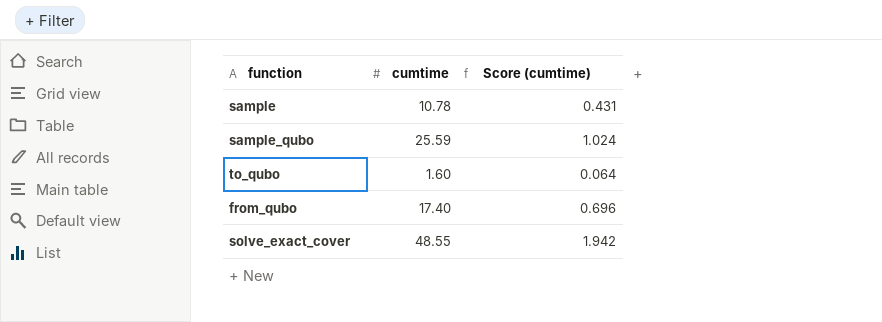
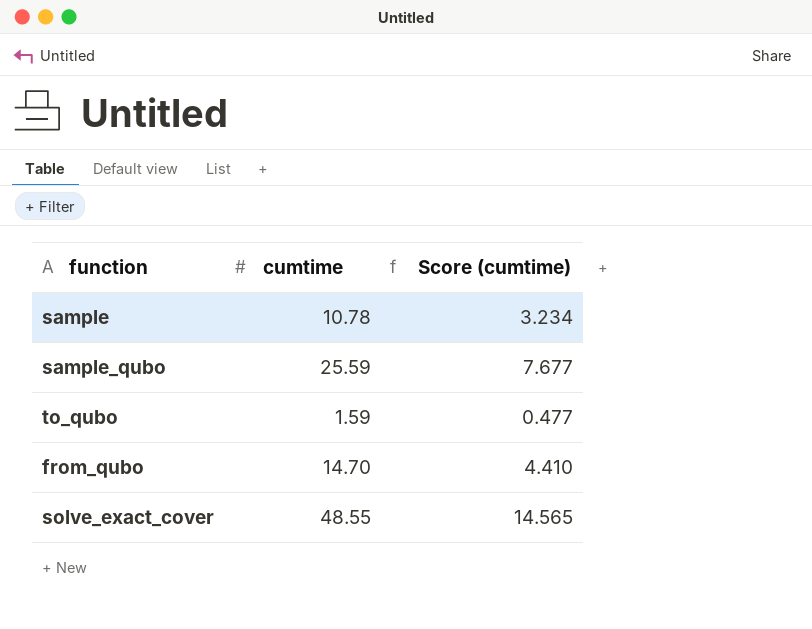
column Score (cumtime) | formula: [cumtime] * 0.04 -> [cumtime] * 0.3
to_qubo | cumtime: 1.60 -> 1.59
from_qubo | cumtime: 17.40 -> 14.70

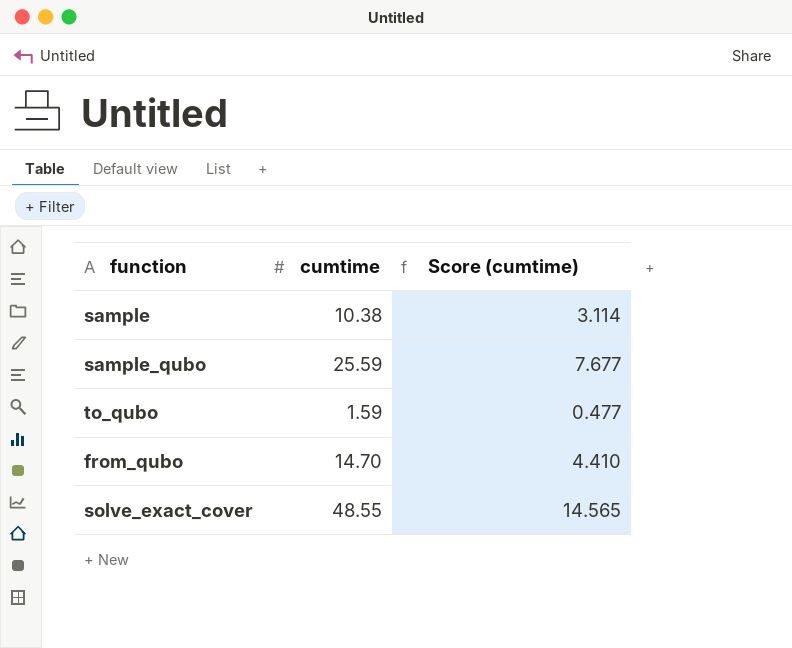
sample | cumtime: 10.78 -> 10.38
sample | Score (cumtime): 3.234 -> 3.114

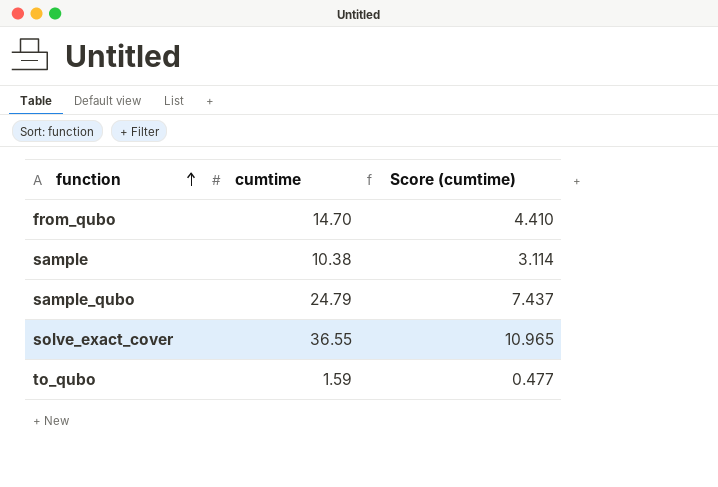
row order: none -> function ascending
sample_qubo | cumtime: 25.59 -> 24.79
sample_qubo | Score (cumtime): 7.677 -> 7.437
solve_exact_cover | cumtime: 48.55 -> 36.55
solve_exact_cover | Score (cumtime): 14.565 -> 10.965

